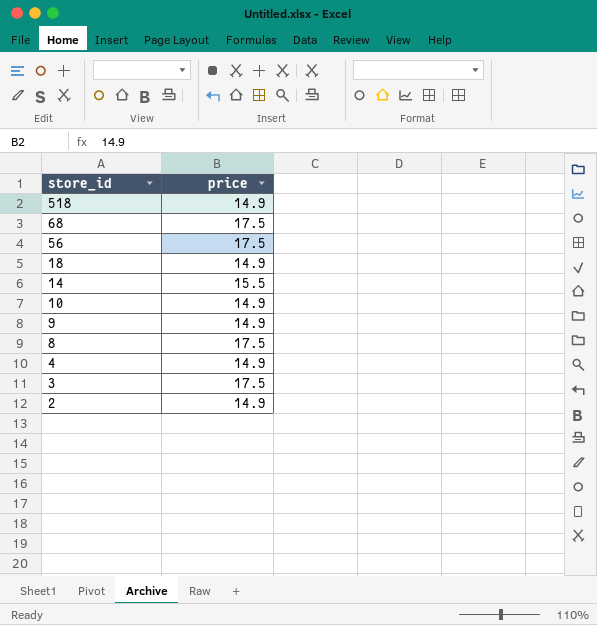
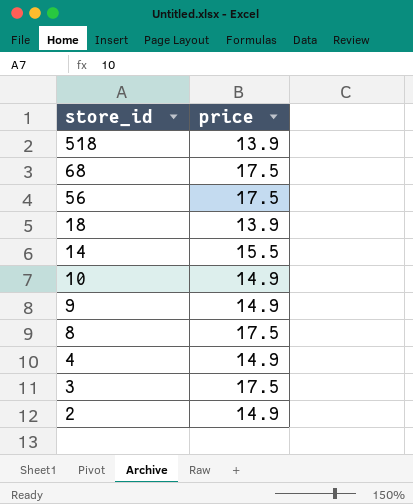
518 | price: 14.9 -> 13.9
18 | price: 14.9 -> 13.9

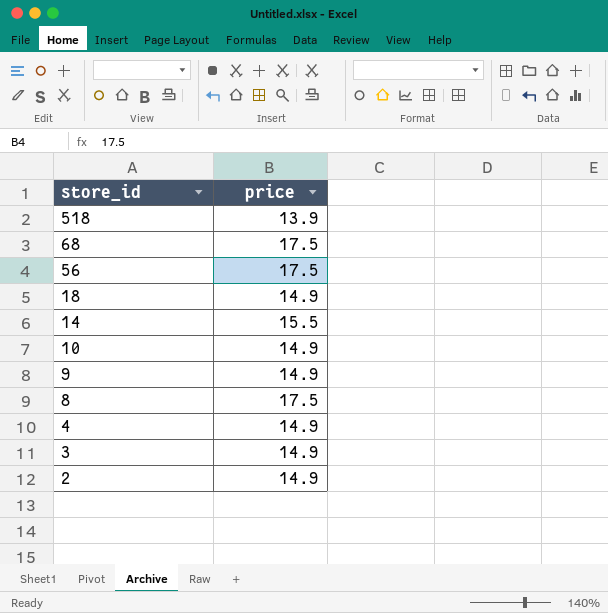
18 | price: 13.9 -> 14.9
3 | price: 17.5 -> 14.9

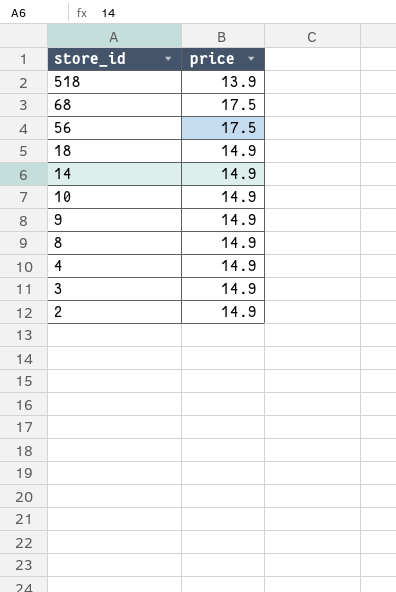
14 | price: 15.5 -> 14.9
8 | price: 17.5 -> 14.9

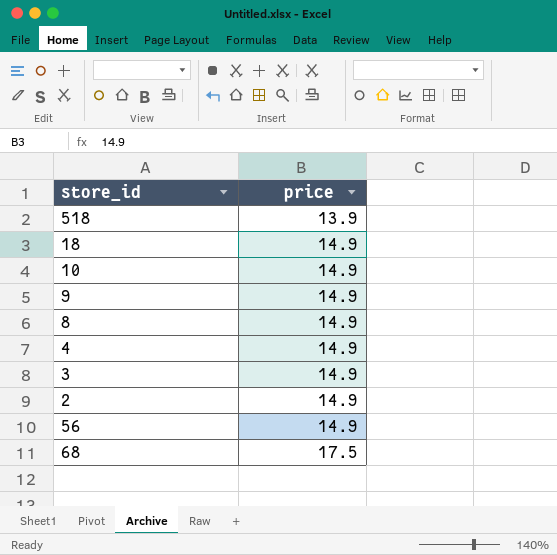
row order: store_id descending -> price ascending
row 14: 14.9 -> none
56 | price: 17.5 -> 14.9

